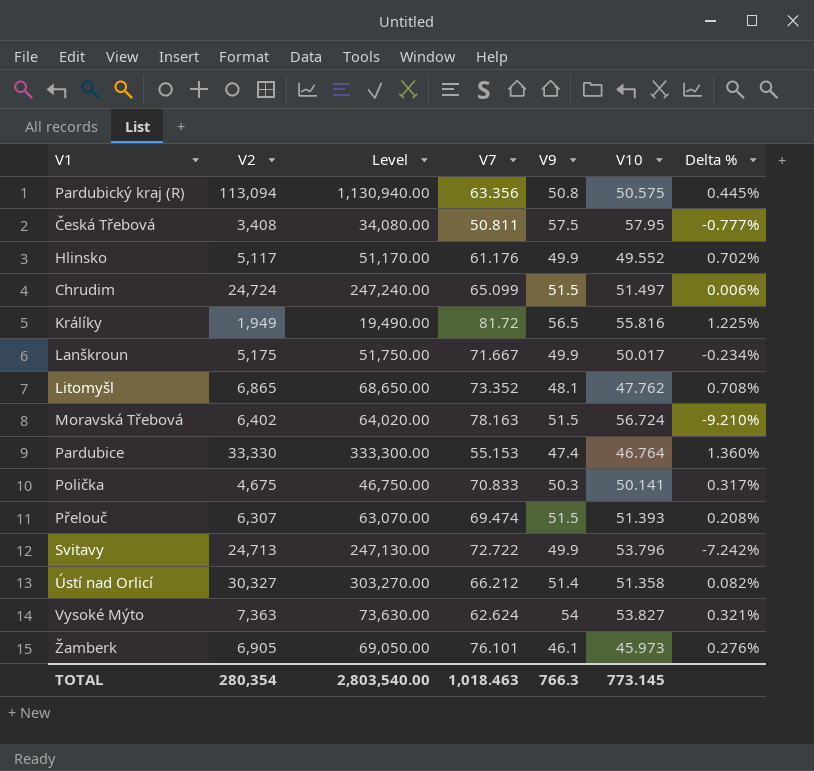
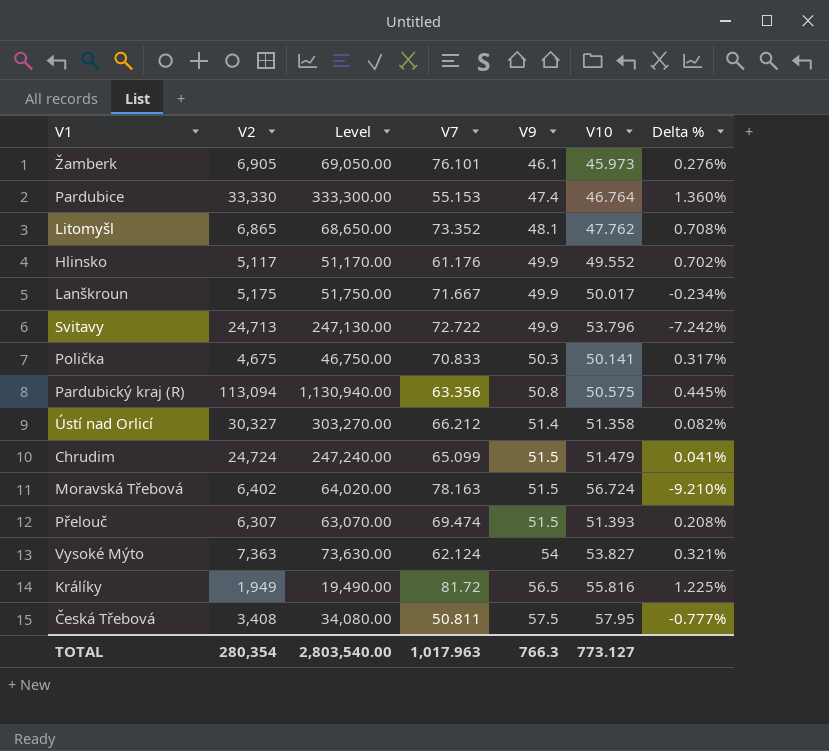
row order: none -> V9 ascending
Chrudim | V10: 51.497 -> 51.479
Chrudim | Delta %: 0.006% -> 0.041%
Vysoké Mýto | V7: 62.624 -> 62.124
TOTAL | V7: 1,018.463 -> 1,017.963
TOTAL | V10: 773.145 -> 773.127

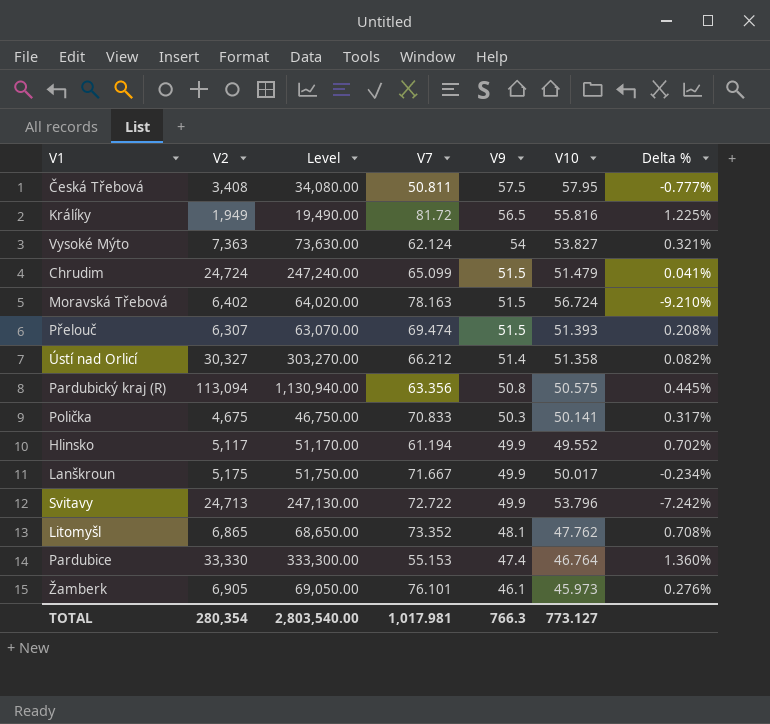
row order: V9 ascending -> V9 descending
Hlinsko | V7: 61.176 -> 61.194
TOTAL | V7: 1,017.963 -> 1,017.981

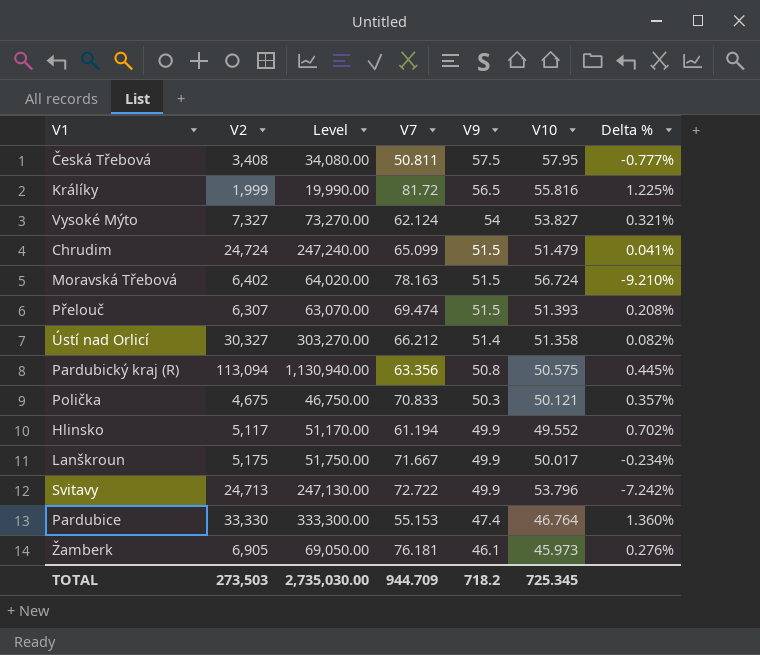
row Litomyšl: 6,865 | 68,650.00 | 73.352 | 48.1 | 47.762 | 0.708% -> none
Králíky | V2: 1,949 -> 1,999
Králíky | Level: 19,490.00 -> 19,990.00
Vysoké Mýto | V2: 7,363 -> 7,327
Vysoké Mýto | Level: 73,630.00 -> 73,270.00
Polička | V10: 50.141 -> 50.121
Polička | Delta %: 0.317% -> 0.357%
Žamberk | V7: 76.101 -> 76.181
TOTAL | V2: 280,354 -> 273,503
TOTAL | Level: 2,803,540.00 -> 2,735,030.00
TOTAL | V7: 1,017.981 -> 944.709
TOTAL | V9: 766.3 -> 718.2
TOTAL | V10: 773.127 -> 725.345

